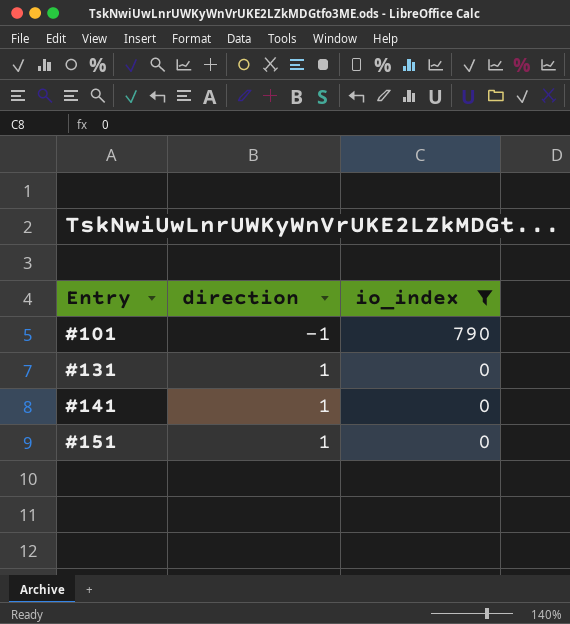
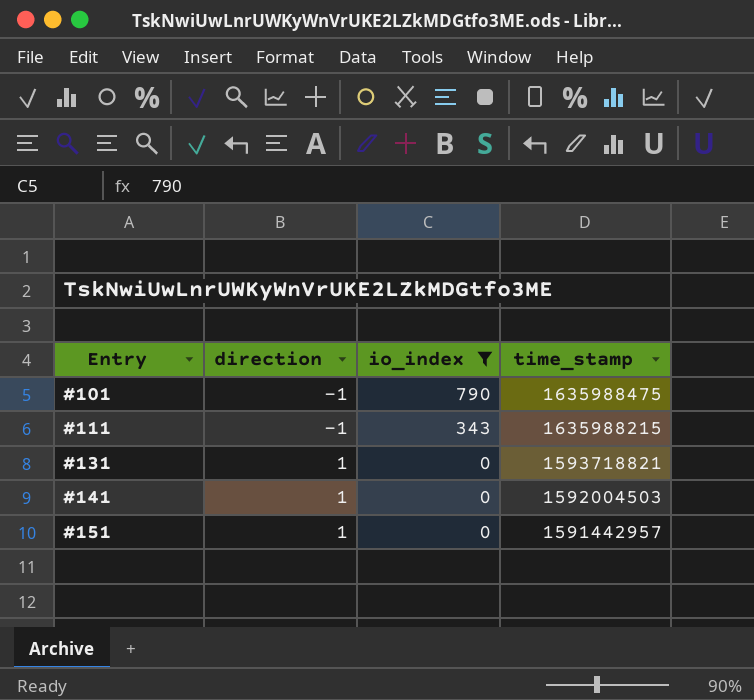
column time_stamp | position: none -> 4
row #111: none -> -1 | 343 | 1635988215

